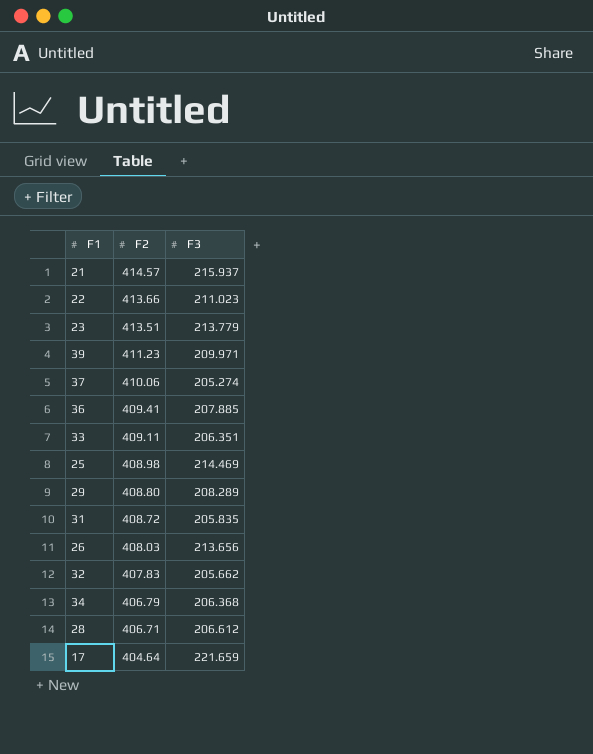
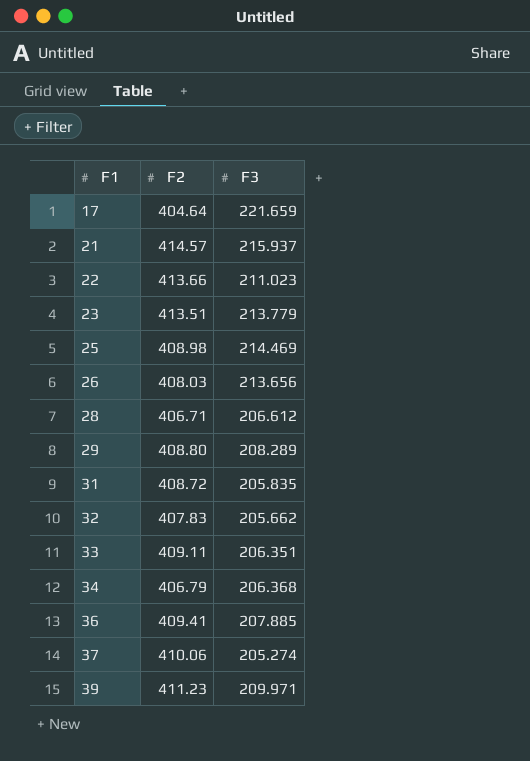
row order: F2 descending -> F1 ascending

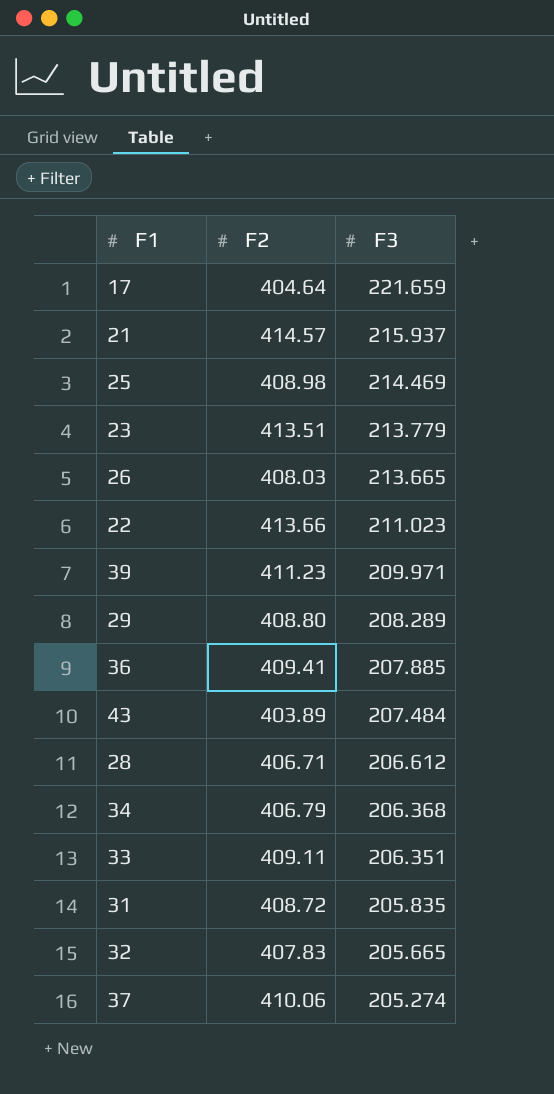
row order: F1 ascending -> F3 descending
26 | F3: 213.656 -> 213.665
row 43: none -> 403.89 | 207.484
32 | F3: 205.662 -> 205.665

